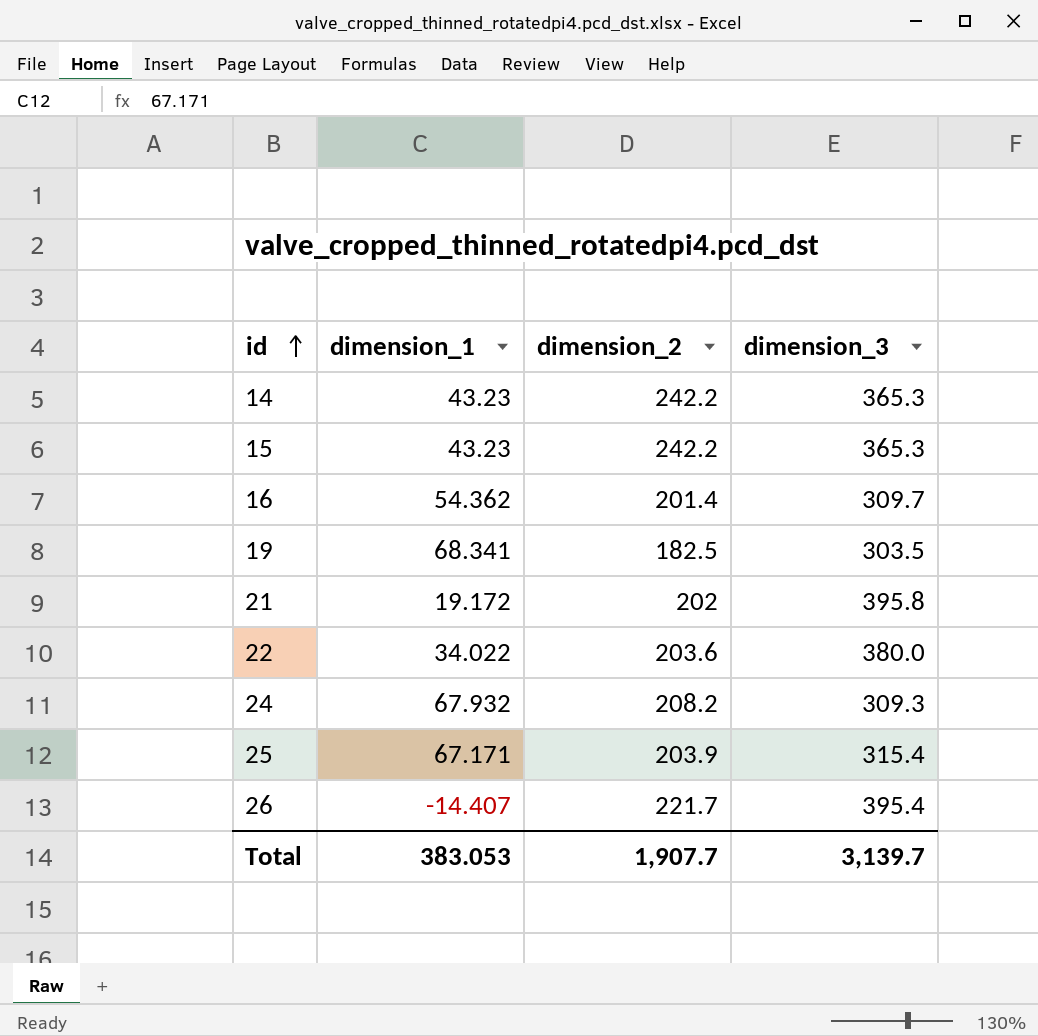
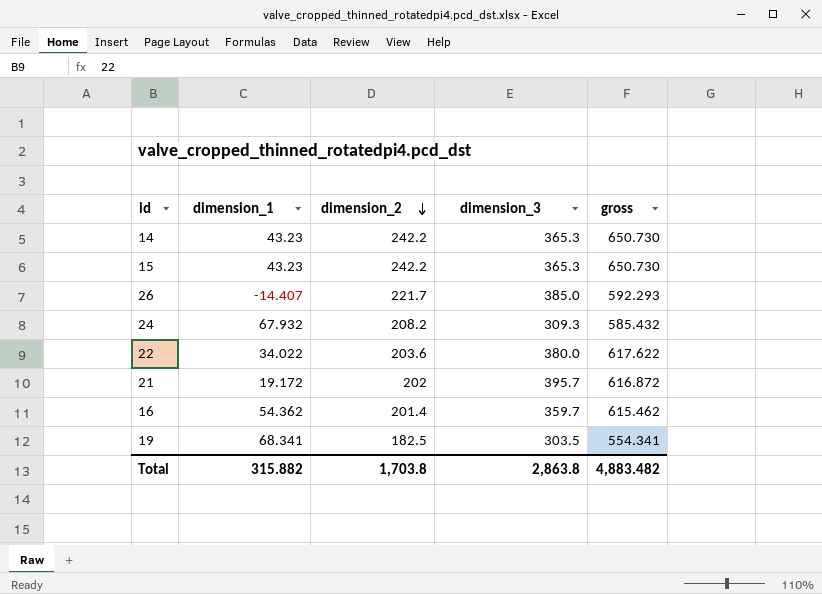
row order: id ascending -> dimension_2 descending
column gross | formula: none -> [dimension_1] + [dimension_2] + [dimension_3]
row 25: 67.171 | 203.9 | 315.4 -> none
26 | dimension_3: 395.4 -> 385.0
21 | dimension_3: 395.8 -> 395.7
16 | dimension_3: 309.7 -> 359.7
Total | dimension_1: 383.053 -> 315.882
Total | dimension_2: 1,907.7 -> 1,703.8
Total | dimension_3: 3,139.7 -> 2,863.8

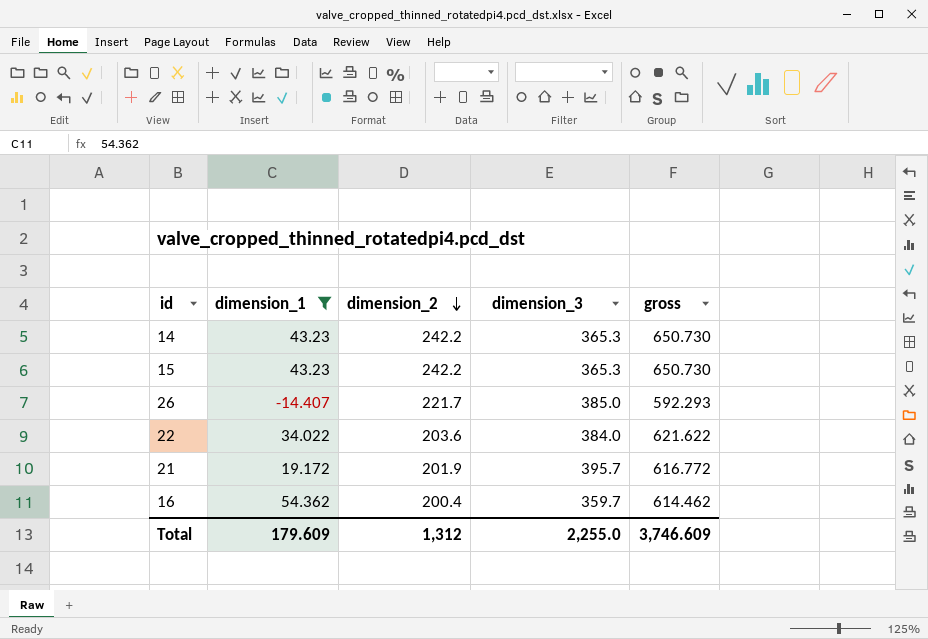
filter: none -> dimension_1 <= 54.362
22 | dimension_3: 380.0 -> 384.0
22 | gross: 617.622 -> 621.622
21 | dimension_2: 202 -> 201.9
21 | gross: 616.872 -> 616.772
16 | dimension_2: 201.4 -> 200.4
16 | gross: 615.462 -> 614.462
Total | dimension_1: 315.882 -> 179.609
Total | dimension_2: 1,703.8 -> 1,312
Total | dimension_3: 2,863.8 -> 2,255.0
Total | gross: 4,883.482 -> 3,746.609

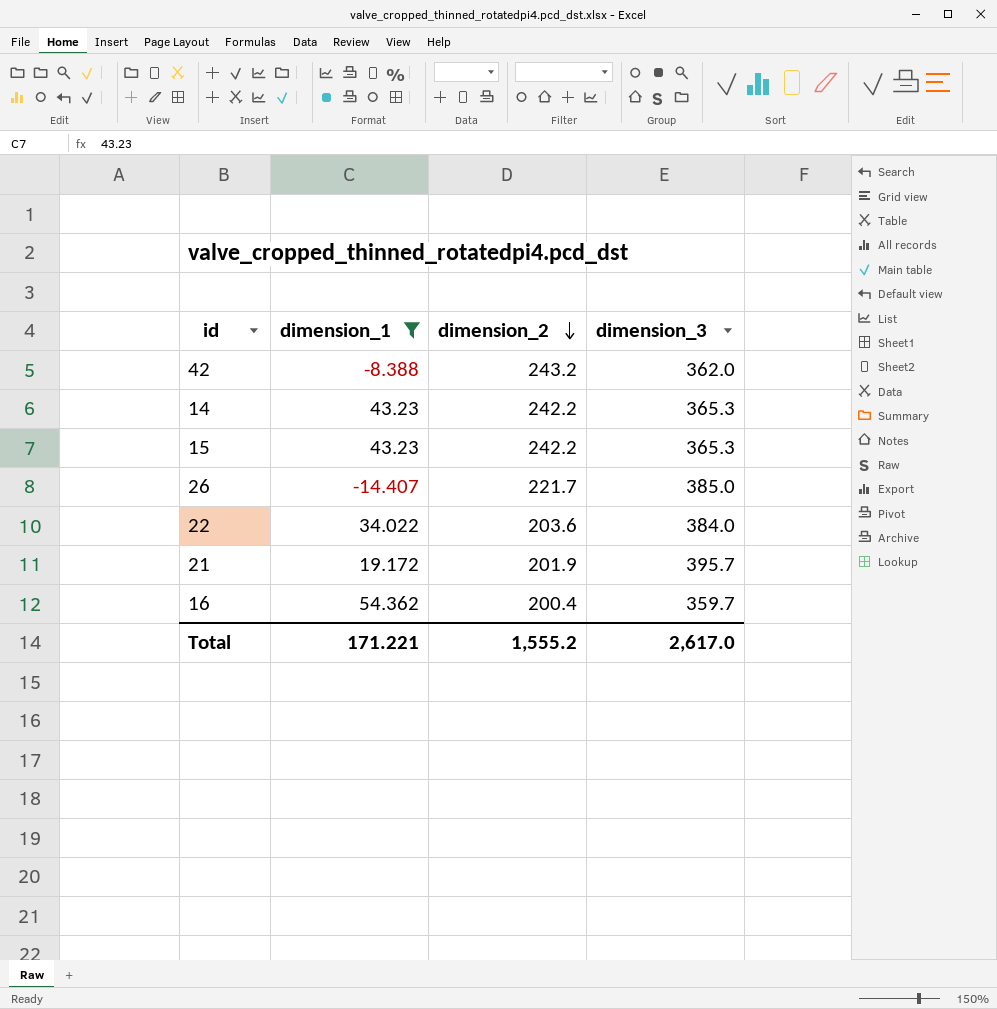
column gross | formula: [dimension_1] + [dimension_2] + [dimension_3] -> none
row 42: none -> -8.388 | 243.2 | 362.0
Total | dimension_1: 179.609 -> 171.221
Total | dimension_2: 1,312 -> 1,555.2
Total | dimension_3: 2,255.0 -> 2,617.0

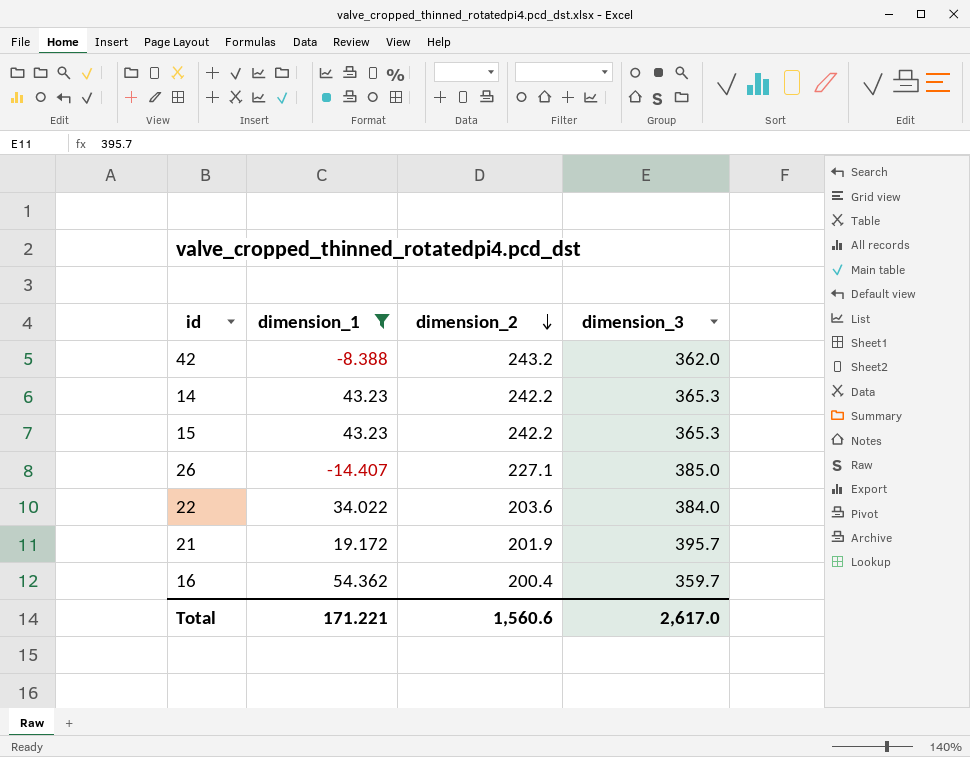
26 | dimension_2: 221.7 -> 227.1
Total | dimension_2: 1,555.2 -> 1,560.6

